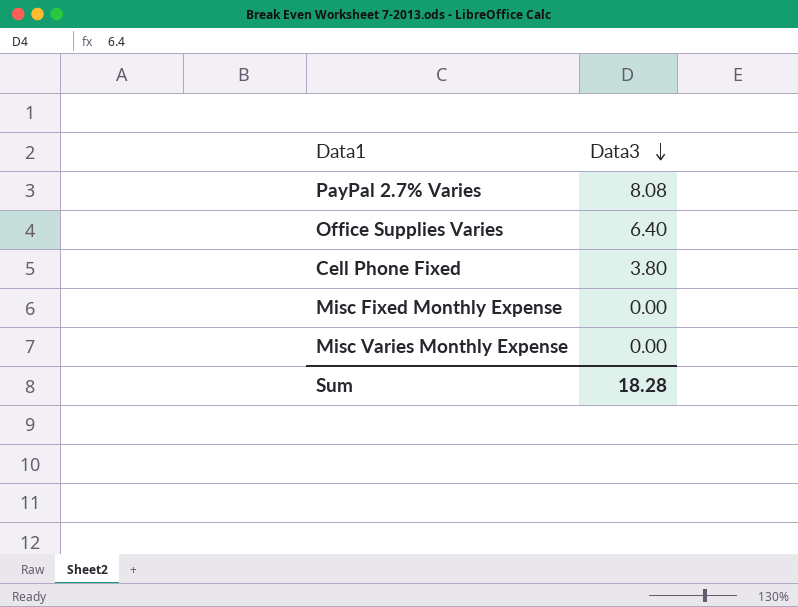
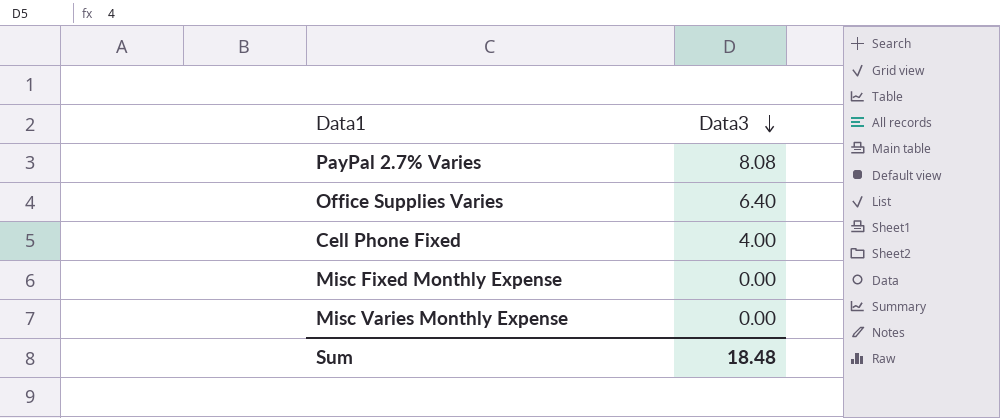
Cell Phone Fixed | Data3: 3.80 -> 4.00
Sum | Data3: 18.28 -> 18.48

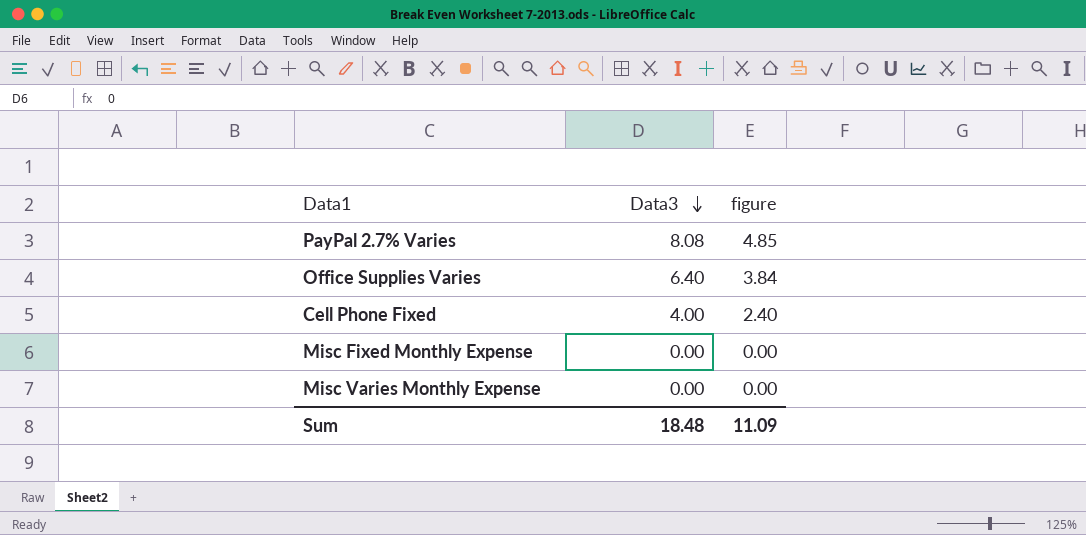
column figure | formula: none -> [Data3] * 0.6

